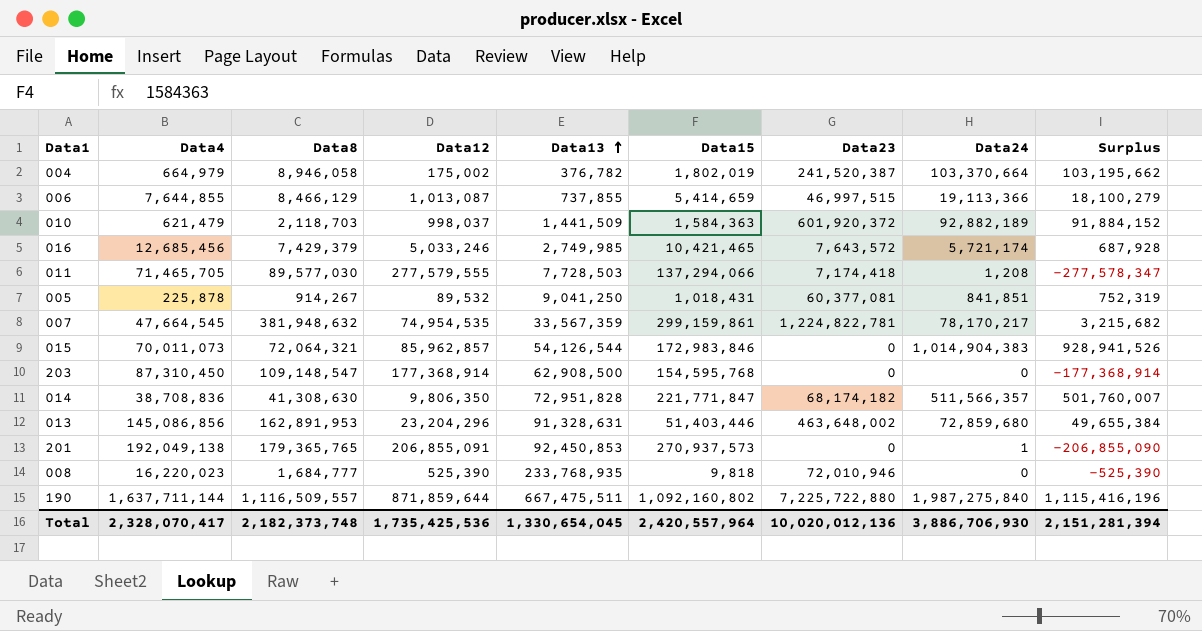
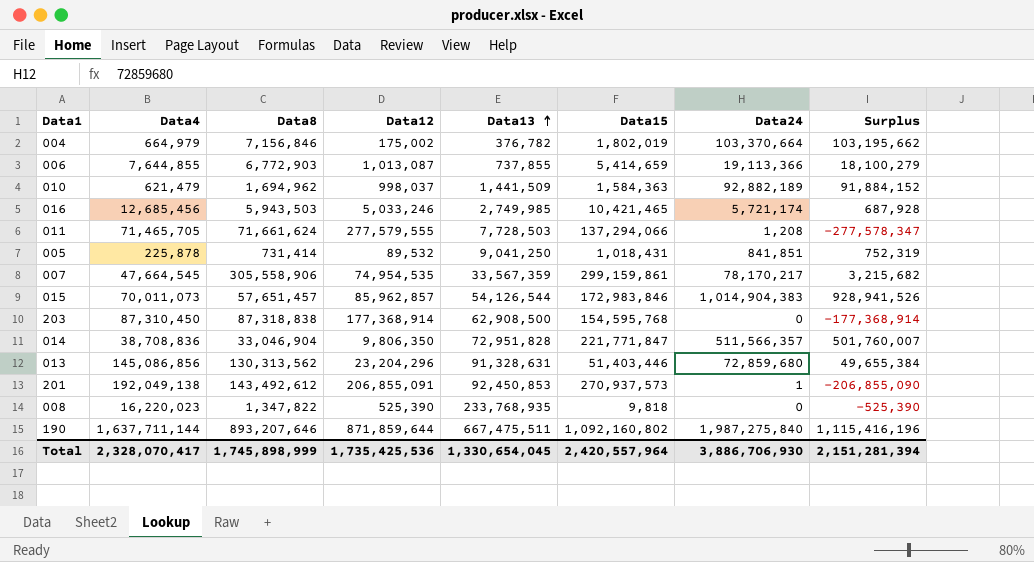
column Data23 | position: 7 -> none
004 | Data8: 8,946,058 -> 7,156,846
006 | Data8: 8,466,129 -> 6,772,903
010 | Data8: 2,118,703 -> 1,694,962
016 | Data8: 7,429,379 -> 5,943,503
011 | Data8: 89,577,030 -> 71,661,624
005 | Data8: 914,267 -> 731,414
007 | Data8: 381,948,632 -> 305,558,906
015 | Data8: 72,064,321 -> 57,651,457
203 | Data8: 109,148,547 -> 87,318,838
014 | Data8: 41,308,630 -> 33,046,904
013 | Data8: 162,891,953 -> 130,313,562
201 | Data8: 179,365,765 -> 143,492,612
008 | Data8: 1,684,777 -> 1,347,822
190 | Data8: 1,116,509,557 -> 893,207,646
Total | Data8: 2,182,373,748 -> 1,745,898,999

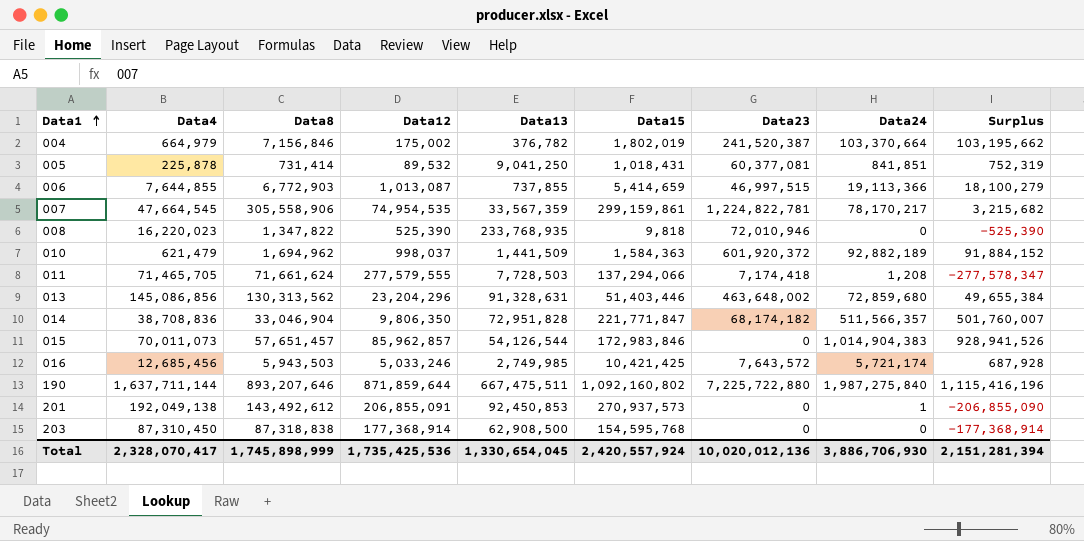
row order: Data13 ascending -> Data1 ascending
column Data23 | position: none -> 7
016 | Data15: 10,421,465 -> 10,421,425
Total | Data15: 2,420,557,964 -> 2,420,557,924

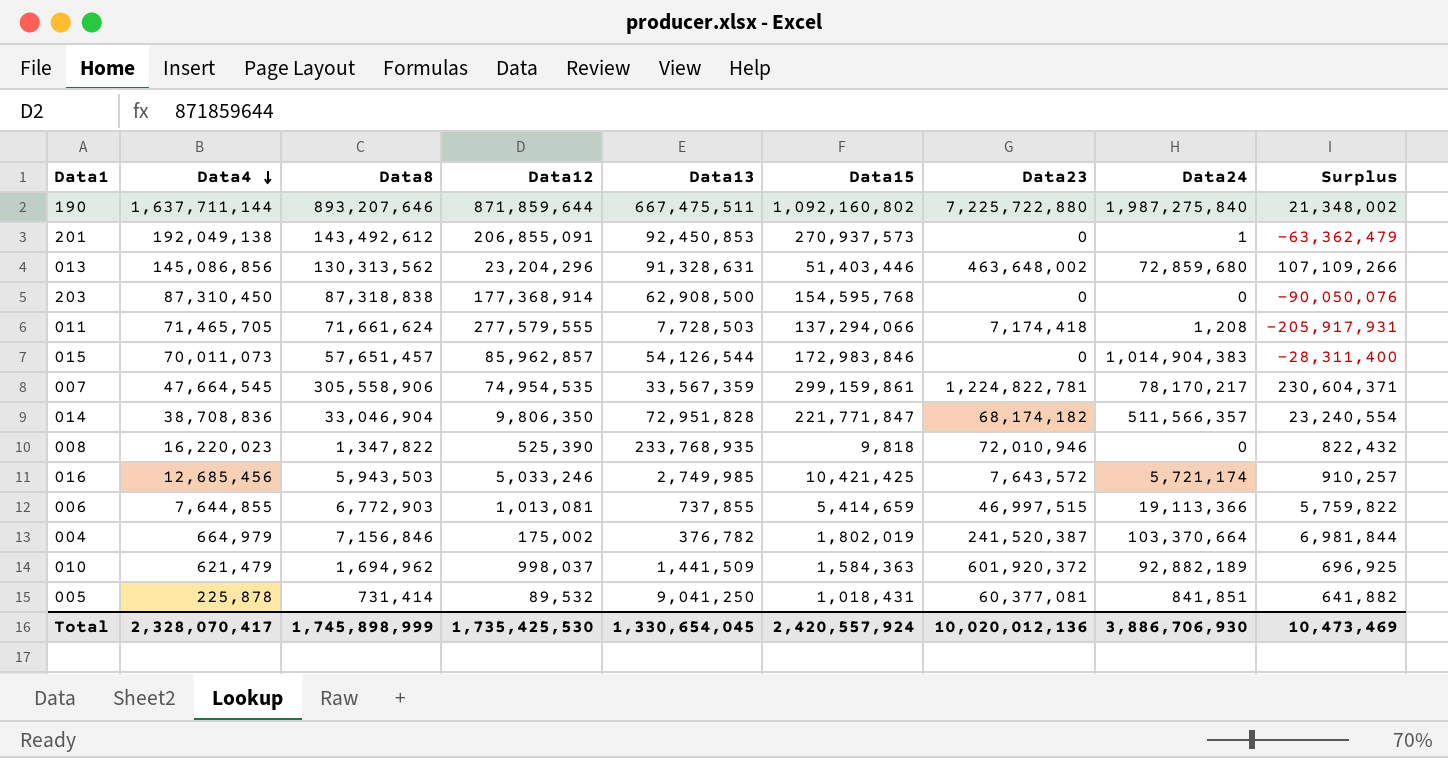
row order: Data1 ascending -> Data4 descending
column Surplus | formula: [Data24] - [Data12] -> [Data8] - [Data12]
006 | Data12: 1,013,087 -> 1,013,081
Total | Data12: 1,735,425,536 -> 1,735,425,530
Total | Surplus: 2,151,281,394 -> 10,473,469

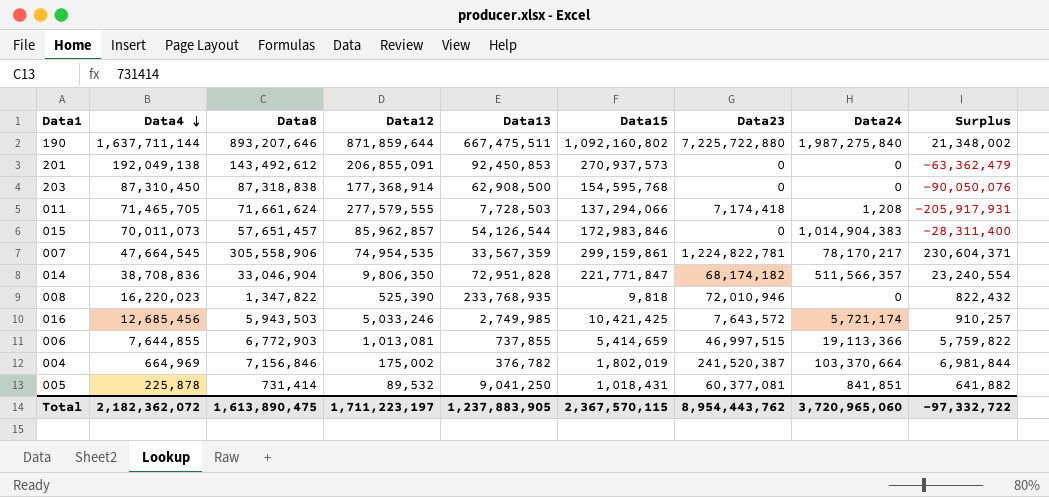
row 013: 145,086,856 | 130,313,562 | 23,204,296 | 91,328,631 | 51,403,446 | 463,648,002 | 72,859,680 | 107,109,266 -> none
row 010: 621,479 | 1,694,962 | 998,037 | 1,441,509 | 1,584,363 | 601,920,372 | 92,882,189 | 696,925 -> none
201 | Data24: 1 -> 0
004 | Data4: 664,979 -> 664,969
Total | Data4: 2,328,070,417 -> 2,182,362,072
Total | Data8: 1,745,898,999 -> 1,613,890,475
Total | Data12: 1,735,425,530 -> 1,711,223,197
Total | Data13: 1,330,654,045 -> 1,237,883,905
Total | Data15: 2,420,557,924 -> 2,367,570,115
Total | Data23: 10,020,012,136 -> 8,954,443,762
Total | Data24: 3,886,706,930 -> 3,720,965,060
Total | Surplus: 10,473,469 -> -97,332,722

